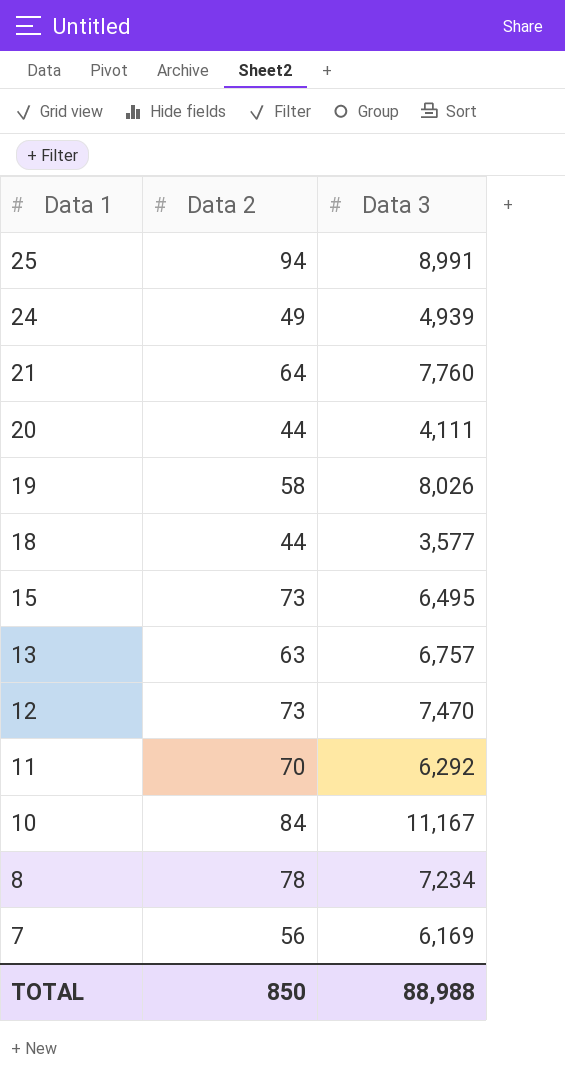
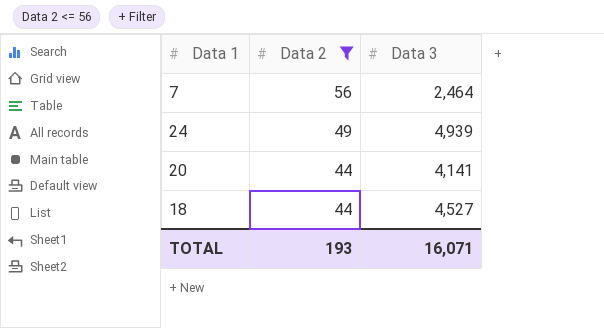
filter: none -> Data 2 <= 56
row order: Data 1 descending -> Data 2 descending
7 | Data 3: 6,169 -> 2,464
20 | Data 3: 4,111 -> 4,141
18 | Data 3: 3,577 -> 4,527
TOTAL | Data 2: 850 -> 193
TOTAL | Data 3: 88,988 -> 16,071

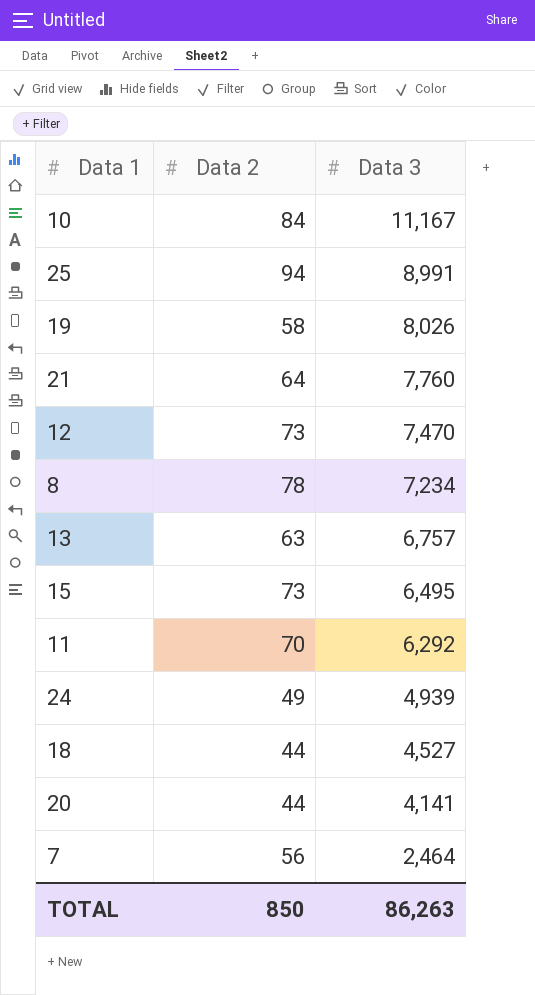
filter: Data 2 <= 56 -> none
row order: Data 2 descending -> Data 3 descending
TOTAL | Data 2: 193 -> 850
TOTAL | Data 3: 16,071 -> 86,263

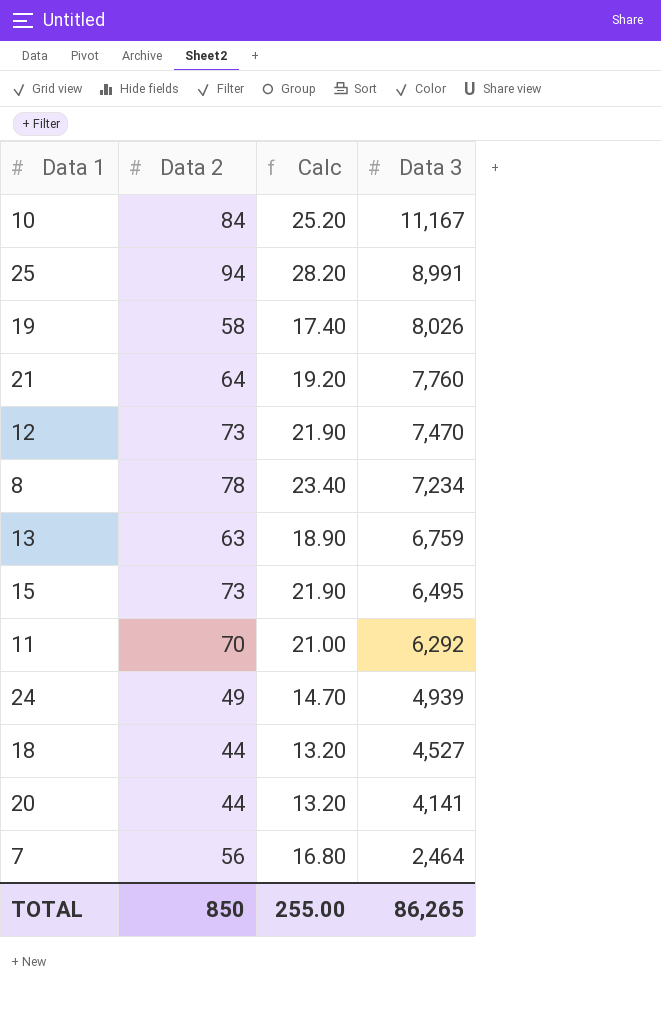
column Calc | formula: none -> [Data 2] * 0.3
13 | Data 3: 6,757 -> 6,759
TOTAL | Data 3: 86,263 -> 86,265

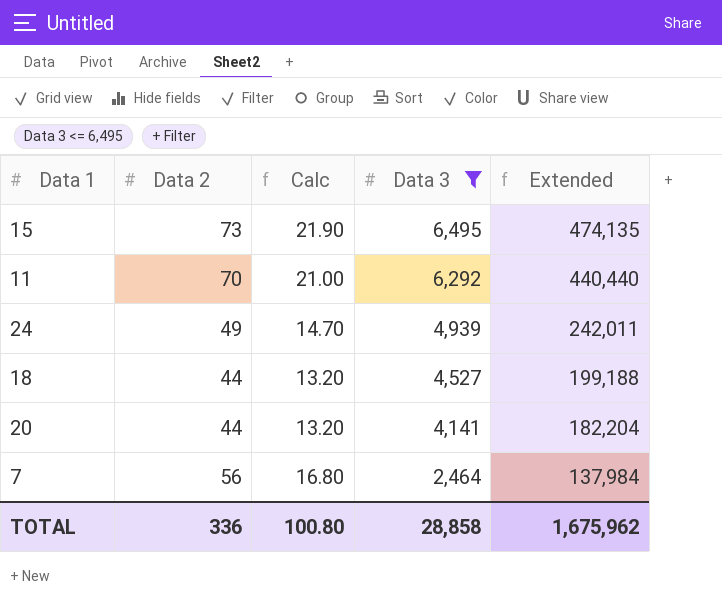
filter: none -> Data 3 <= 6,495
column Extended | formula: none -> [Data 2] * [Data 3]
TOTAL | Data 2: 850 -> 336
TOTAL | Calc: 255.00 -> 100.80
TOTAL | Data 3: 86,265 -> 28,858

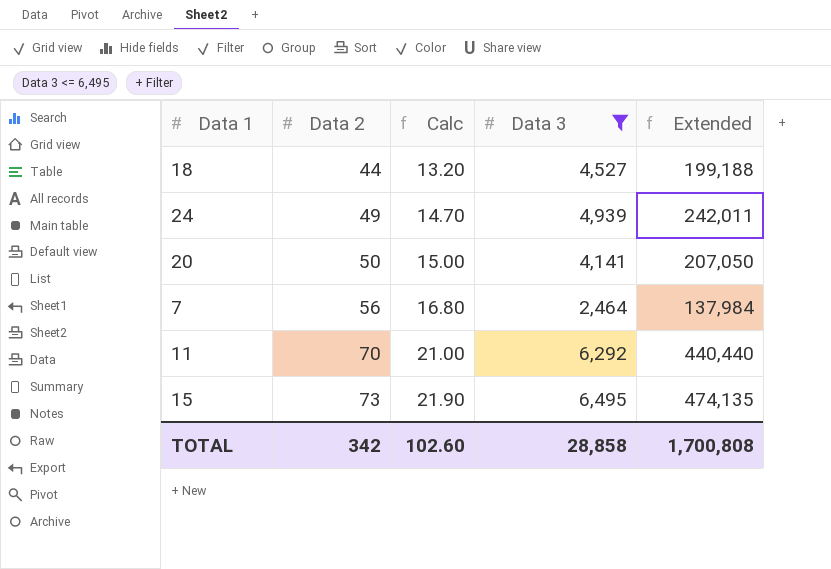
row order: Data 3 descending -> Data 2 ascending
20 | Data 2: 44 -> 50
20 | Calc: 13.20 -> 15.00
20 | Extended: 182,204 -> 207,050
TOTAL | Data 2: 336 -> 342
TOTAL | Calc: 100.80 -> 102.60
TOTAL | Extended: 1,675,962 -> 1,700,808

